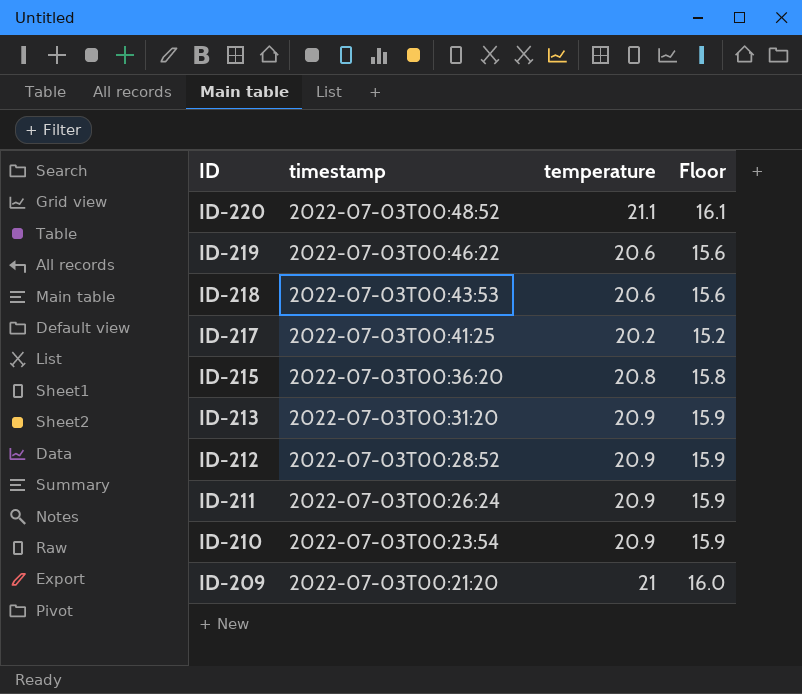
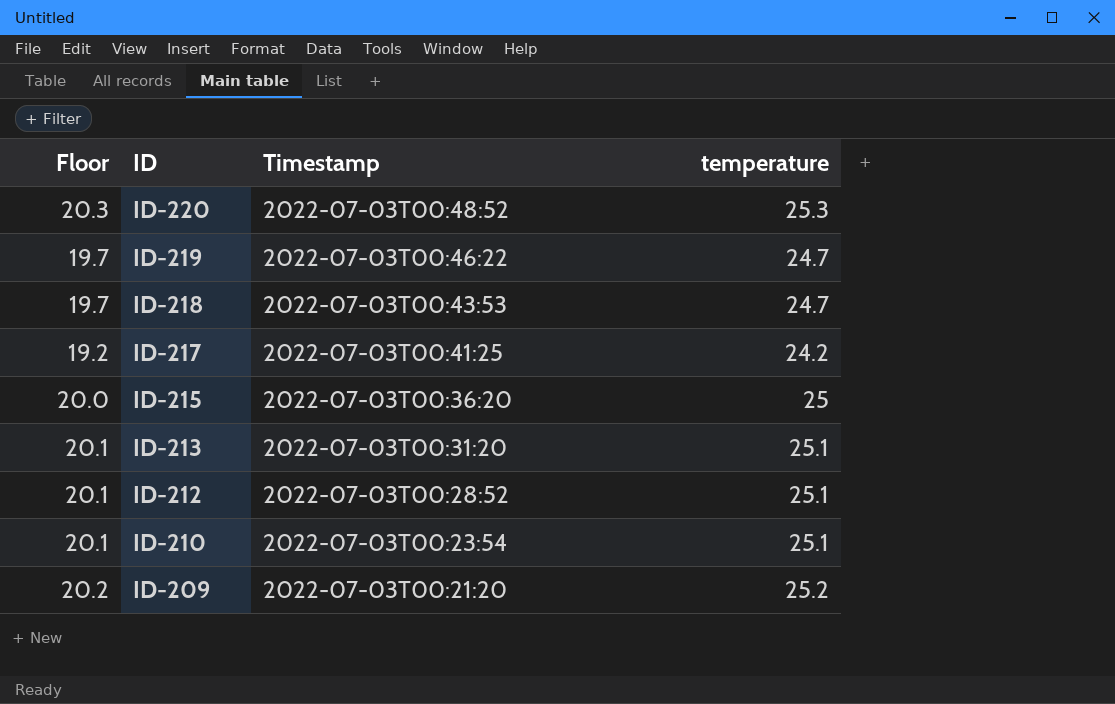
column Floor | position: 4 -> 1
column name: timestamp -> Timestamp
row ID-211: 2022-07-03T00:26:24 | 20.9 | 15.9 -> none
ID-220 | Floor: 16.1 -> 20.3
ID-220 | temperature: 21.1 -> 25.3
ID-219 | Floor: 15.6 -> 19.7
ID-219 | temperature: 20.6 -> 24.7
ID-218 | Floor: 15.6 -> 19.7
ID-218 | temperature: 20.6 -> 24.7
ID-217 | Floor: 15.2 -> 19.2
ID-217 | temperature: 20.2 -> 24.2
ID-215 | Floor: 15.8 -> 20.0
ID-215 | temperature: 20.8 -> 25
ID-213 | Floor: 15.9 -> 20.1
ID-213 | temperature: 20.9 -> 25.1
ID-212 | Floor: 15.9 -> 20.1
ID-212 | temperature: 20.9 -> 25.1
ID-210 | Floor: 15.9 -> 20.1
ID-210 | temperature: 20.9 -> 25.1
ID-209 | Floor: 16.0 -> 20.2
ID-209 | temperature: 21 -> 25.2

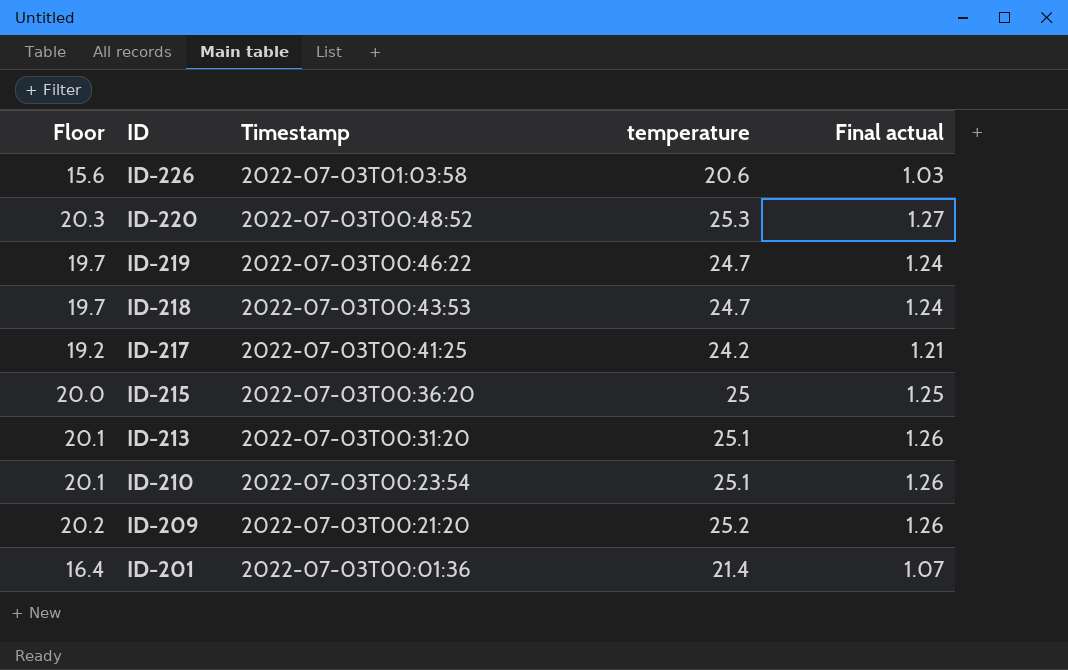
column Final actual | formula: none -> [temperature] * 0.05
row ID-212: 20.1 | 2022-07-03T00:28:52 | 25.1 -> none
row ID-226: none -> 15.6 | 2022-07-03T01:03:58 | 20.6 | 1.03
row ID-201: none -> 16.4 | 2022-07-03T00:01:36 | 21.4 | 1.07

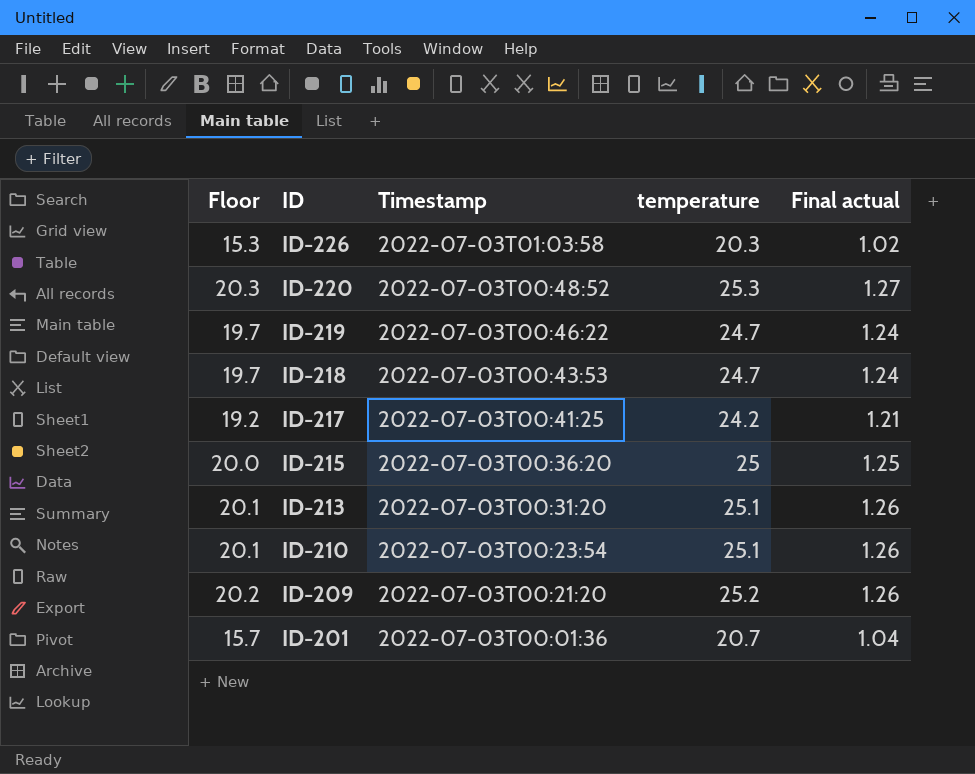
ID-226 | Floor: 15.6 -> 15.3
ID-226 | temperature: 20.6 -> 20.3
ID-226 | Final actual: 1.03 -> 1.02
ID-201 | Floor: 16.4 -> 15.7
ID-201 | temperature: 21.4 -> 20.7
ID-201 | Final actual: 1.07 -> 1.04

